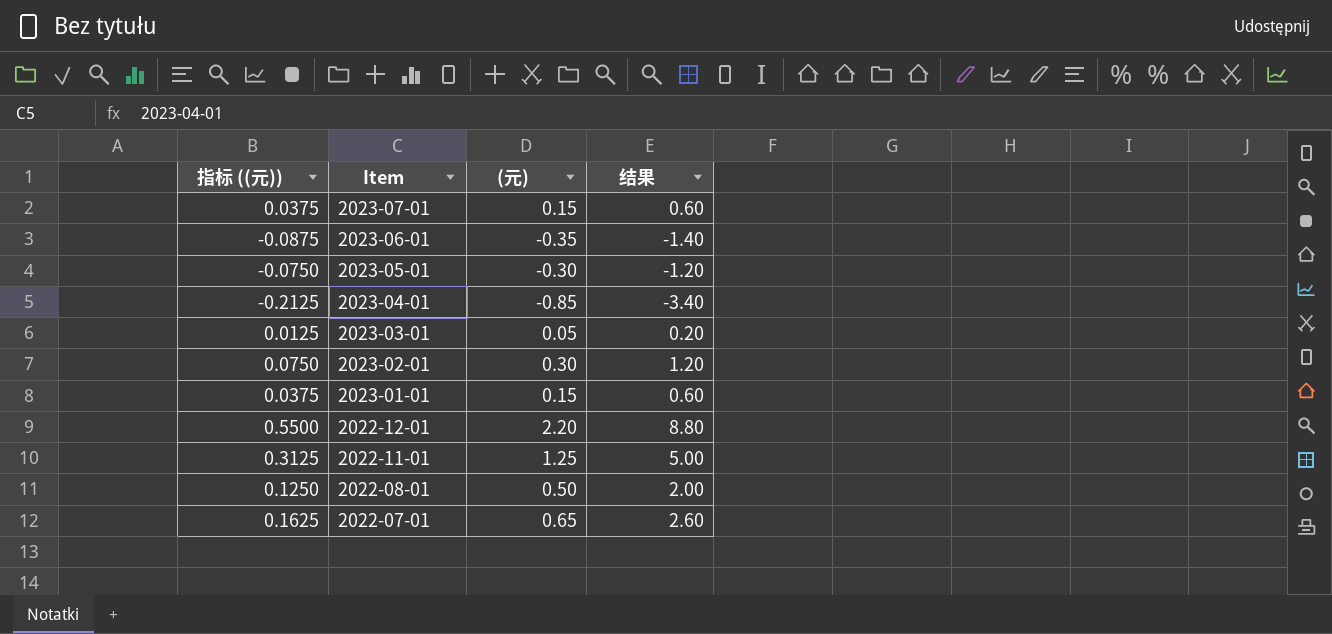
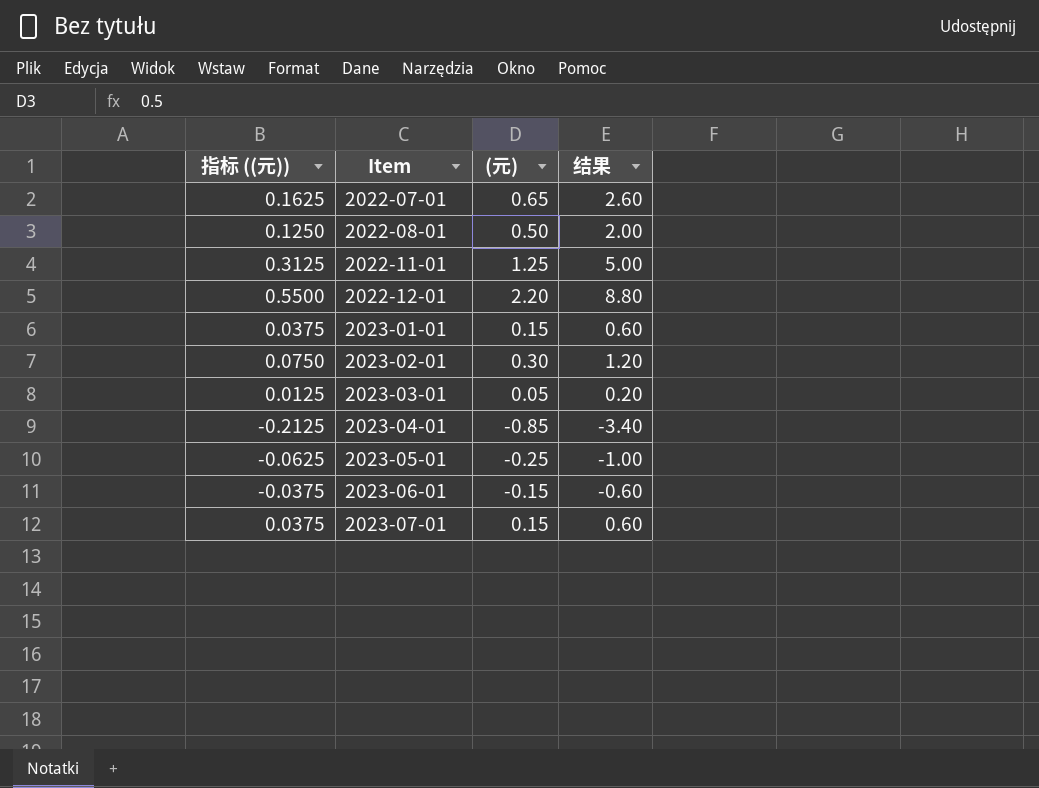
row order: Item descending -> Item ascending
2023-05-01 | 指标 ((元)): -0.0750 -> -0.0625
2023-05-01 | (元): -0.30 -> -0.25
2023-05-01 | 结果: -1.20 -> -1.00
2023-06-01 | 指标 ((元)): -0.0875 -> -0.0375
2023-06-01 | (元): -0.35 -> -0.15
2023-06-01 | 结果: -1.40 -> -0.60

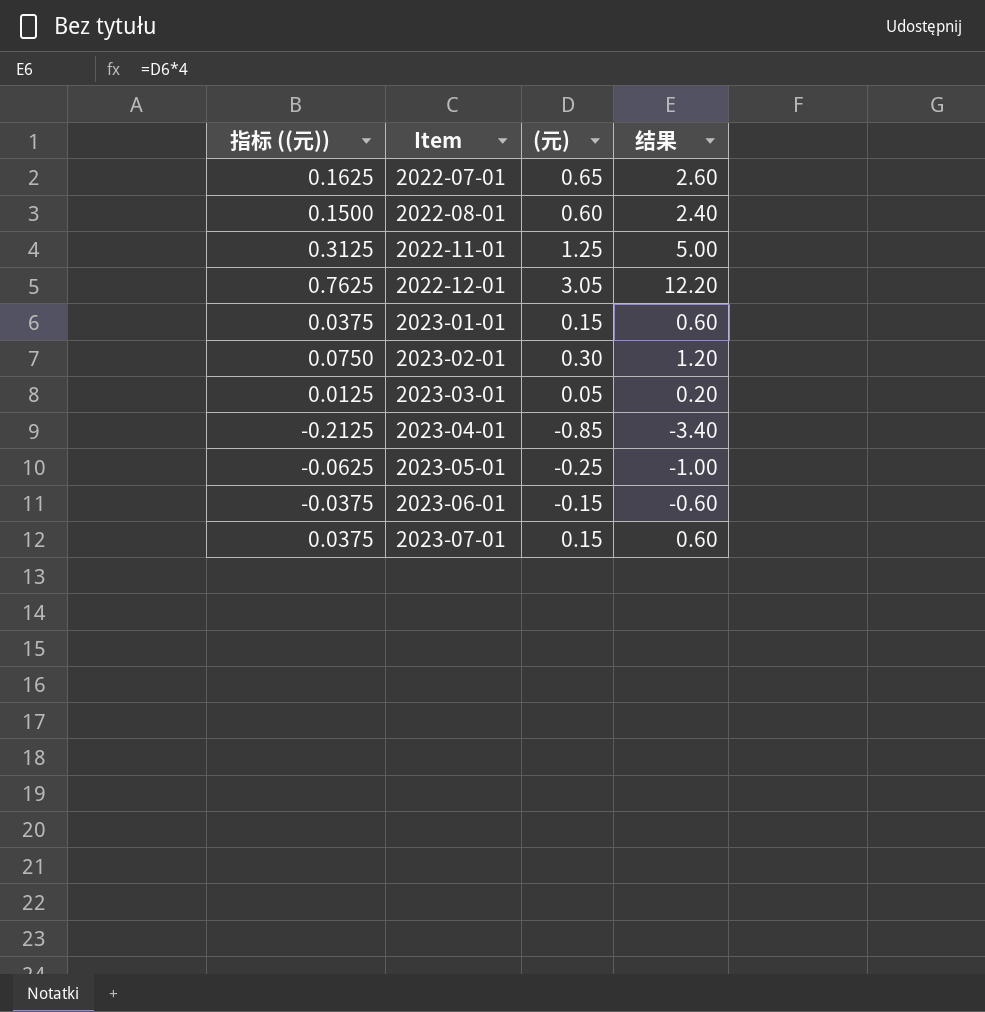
2022-08-01 | 指标 ((元)): 0.1250 -> 0.1500
2022-08-01 | (元): 0.50 -> 0.60
2022-08-01 | 结果: 2.00 -> 2.40
2022-12-01 | 指标 ((元)): 0.5500 -> 0.7625
2022-12-01 | (元): 2.20 -> 3.05
2022-12-01 | 结果: 8.80 -> 12.20

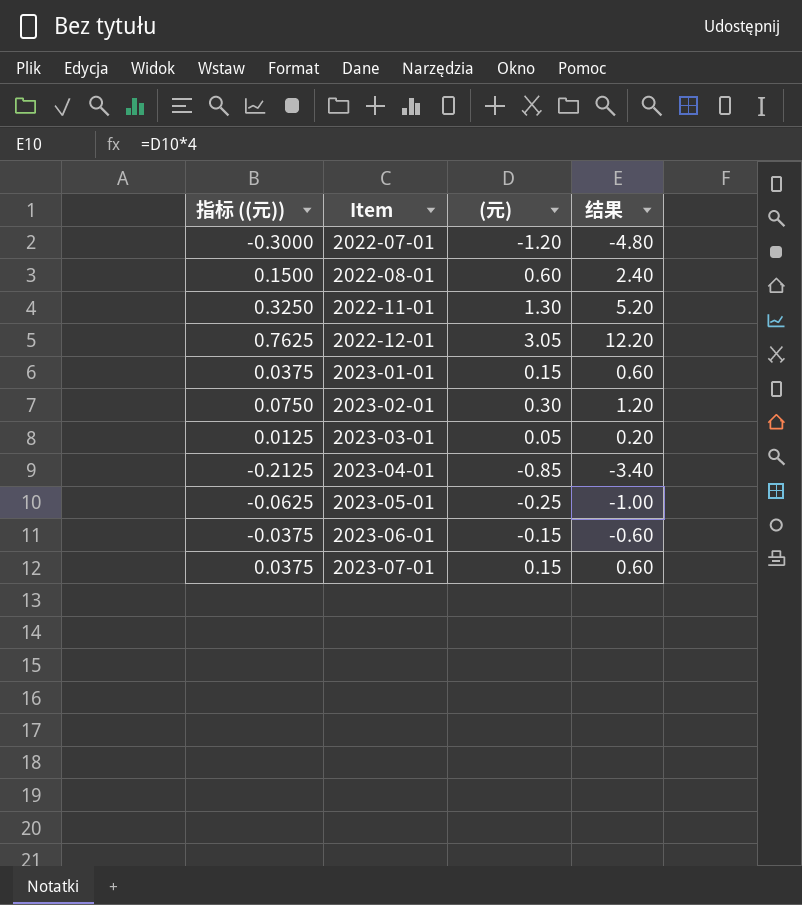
2022-07-01 | 指标 ((元)): 0.1625 -> -0.3000
2022-07-01 | (元): 0.65 -> -1.20
2022-07-01 | 结果: 2.60 -> -4.80
2022-11-01 | 指标 ((元)): 0.3125 -> 0.3250
2022-11-01 | (元): 1.25 -> 1.30
2022-11-01 | 结果: 5.00 -> 5.20

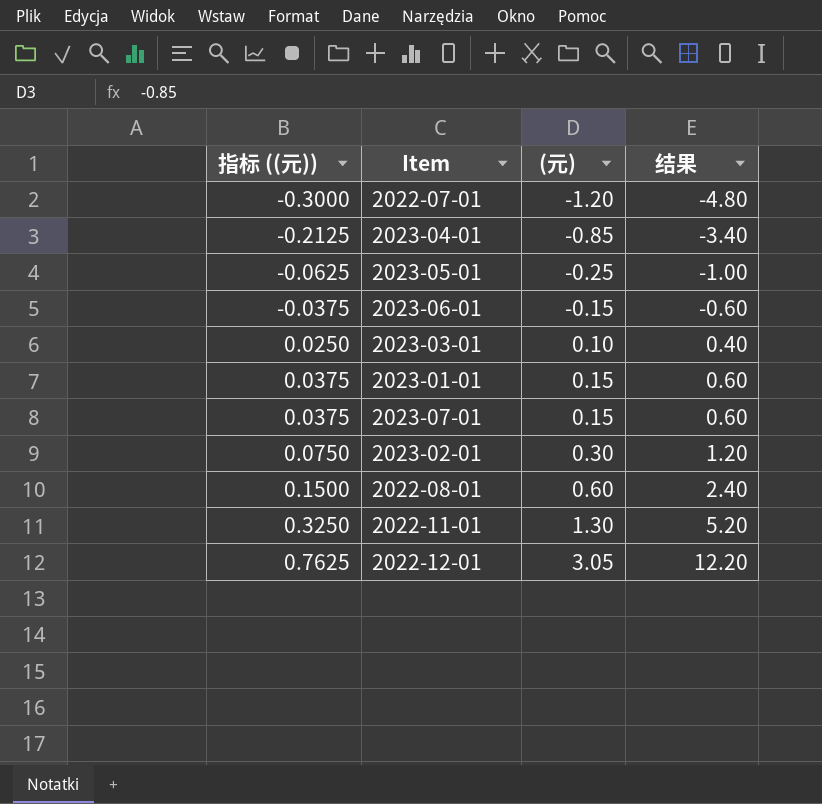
row order: Item ascending -> 指标 ((元)) ascending
2023-03-01 | 指标 ((元)): 0.0125 -> 0.0250
2023-03-01 | (元): 0.05 -> 0.10
2023-03-01 | 结果: 0.20 -> 0.40

